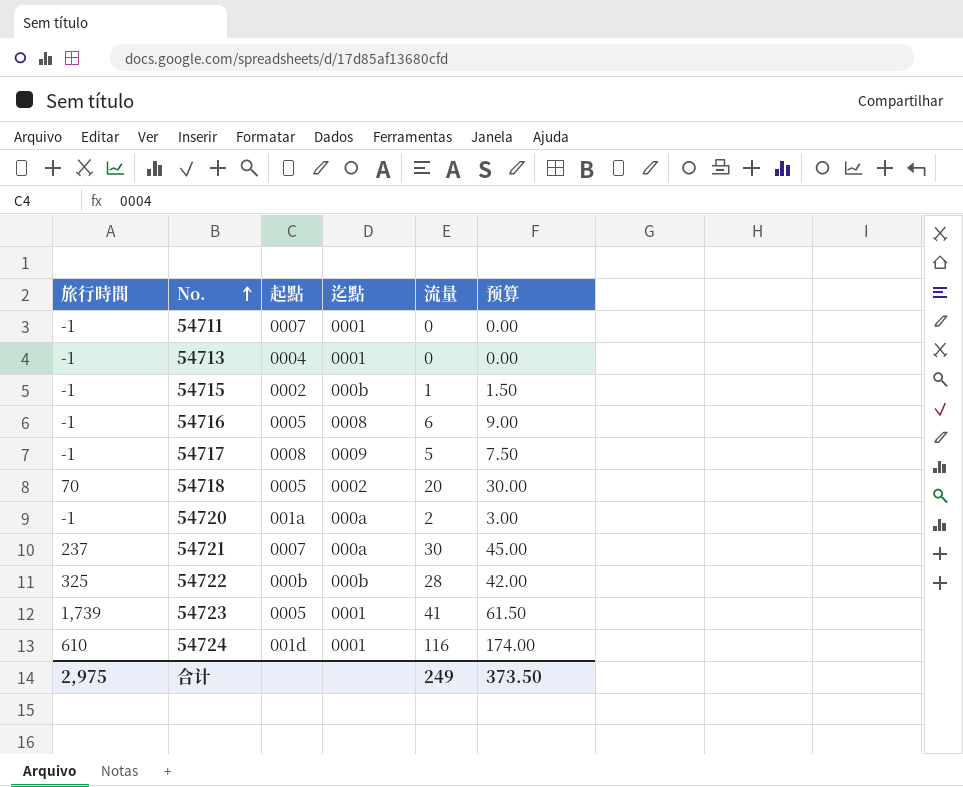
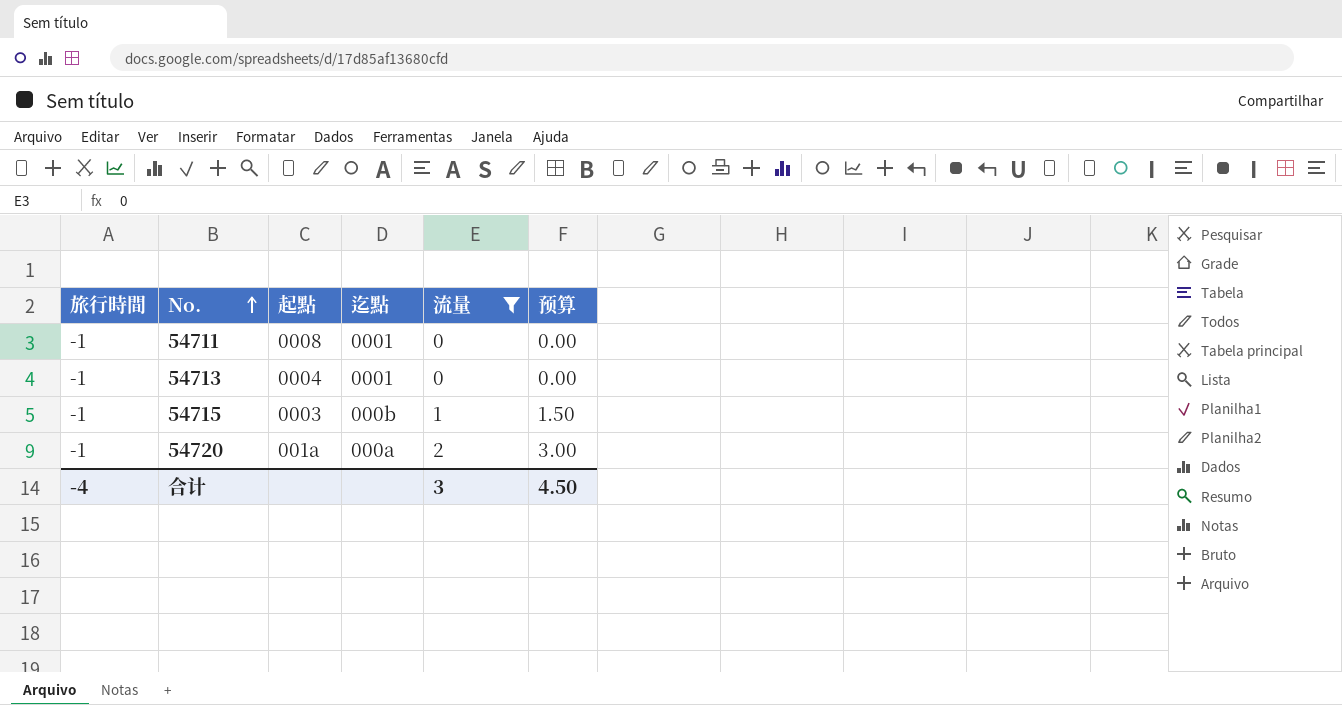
filter: none -> 流量 <= 2
54711 | 起點: 0007 -> 0008
54715 | 起點: 0002 -> 0003
合计 | 旅行時間: 2,975 -> -4
合计 | 流量: 249 -> 3
合计 | 预算: 373.50 -> 4.50

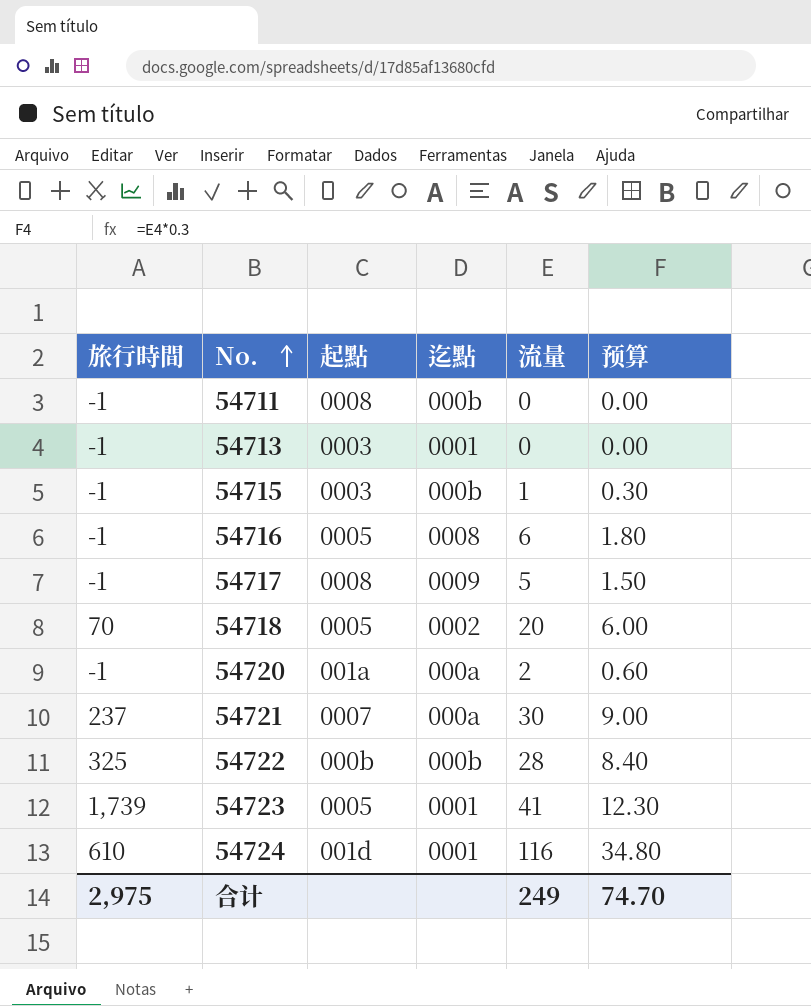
filter: 流量 <= 2 -> none
column 预算 | formula: [流量] * 1.5 -> [流量] * 0.3
54711 | 迄點: 0001 -> 000b
54713 | 起點: 0004 -> 0003
合计 | 旅行時間: -4 -> 2,975
合计 | 流量: 3 -> 249
合计 | 预算: 4.50 -> 74.70

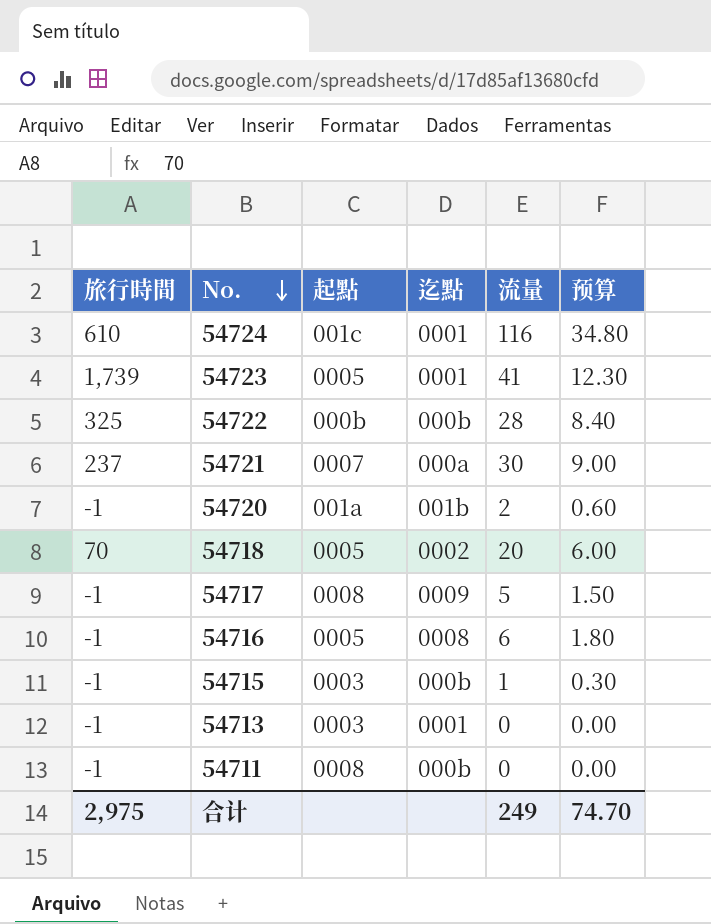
row order: No. ascending -> No. descending
54724 | 起點: 001d -> 001c
54720 | 迄點: 000a -> 001b

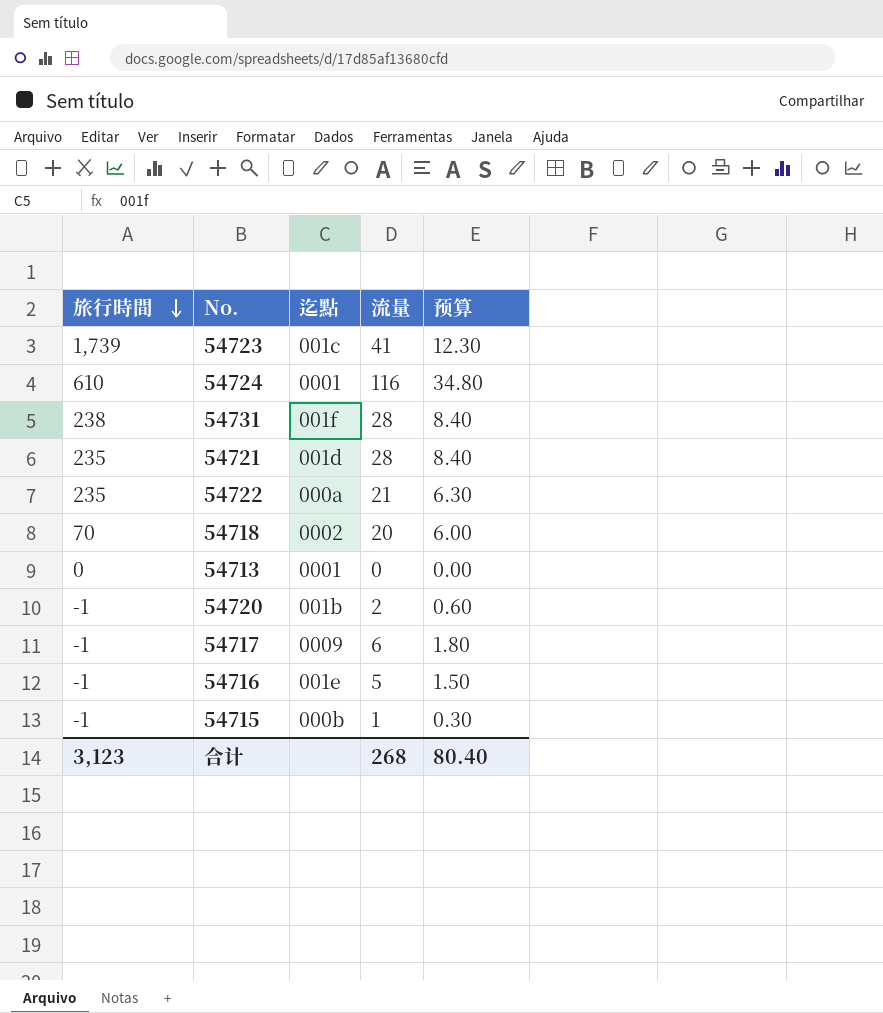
row order: No. descending -> 旅行時間 descending
column 起點 | position: 3 -> none
row 54711: -1 | 0008 | 000b | 0 | 0.00 -> none
54723 | 迄點: 0001 -> 001c
row 54731: none -> 238 | 001f | 28 | 8.40
54721 | 旅行時間: 237 -> 235
54721 | 迄點: 000a -> 001d
54721 | 流量: 30 -> 28
54721 | 预算: 9.00 -> 8.40
54722 | 旅行時間: 325 -> 235
54722 | 迄點: 000b -> 000a
54722 | 流量: 28 -> 21
54722 | 预算: 8.40 -> 6.30
54713 | 旅行時間: -1 -> 0
54717 | 流量: 5 -> 6
54717 | 预算: 1.50 -> 1.80
54716 | 迄點: 0008 -> 001e
54716 | 流量: 6 -> 5
54716 | 预算: 1.80 -> 1.50
合计 | 旅行時間: 2,975 -> 3,123
合计 | 流量: 249 -> 268
合计 | 预算: 74.70 -> 80.40

